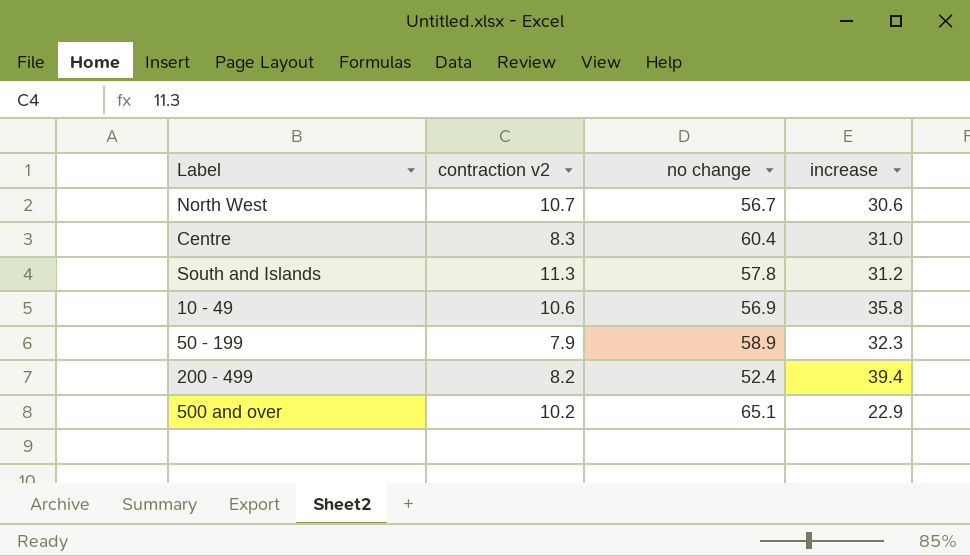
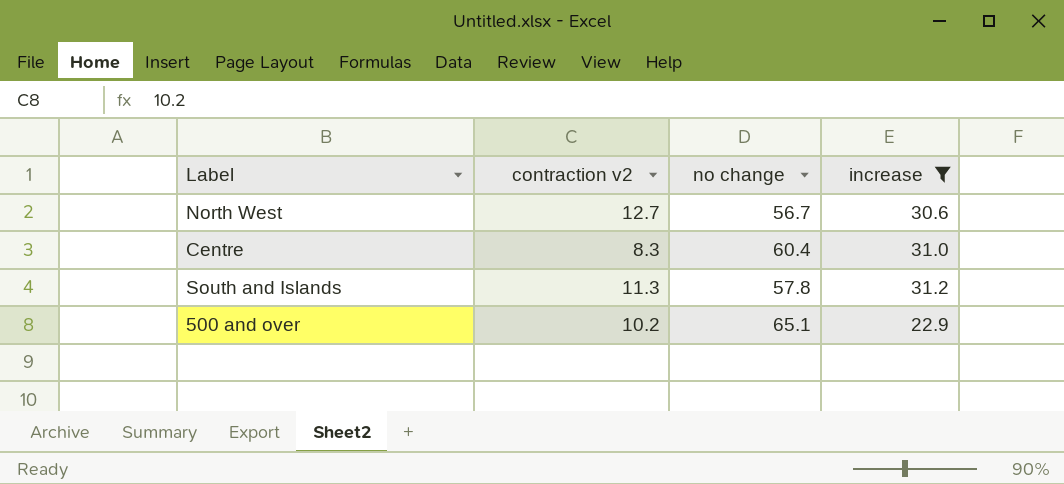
filter: none -> increase <= 31.2
North West | contraction v2: 10.7 -> 12.7

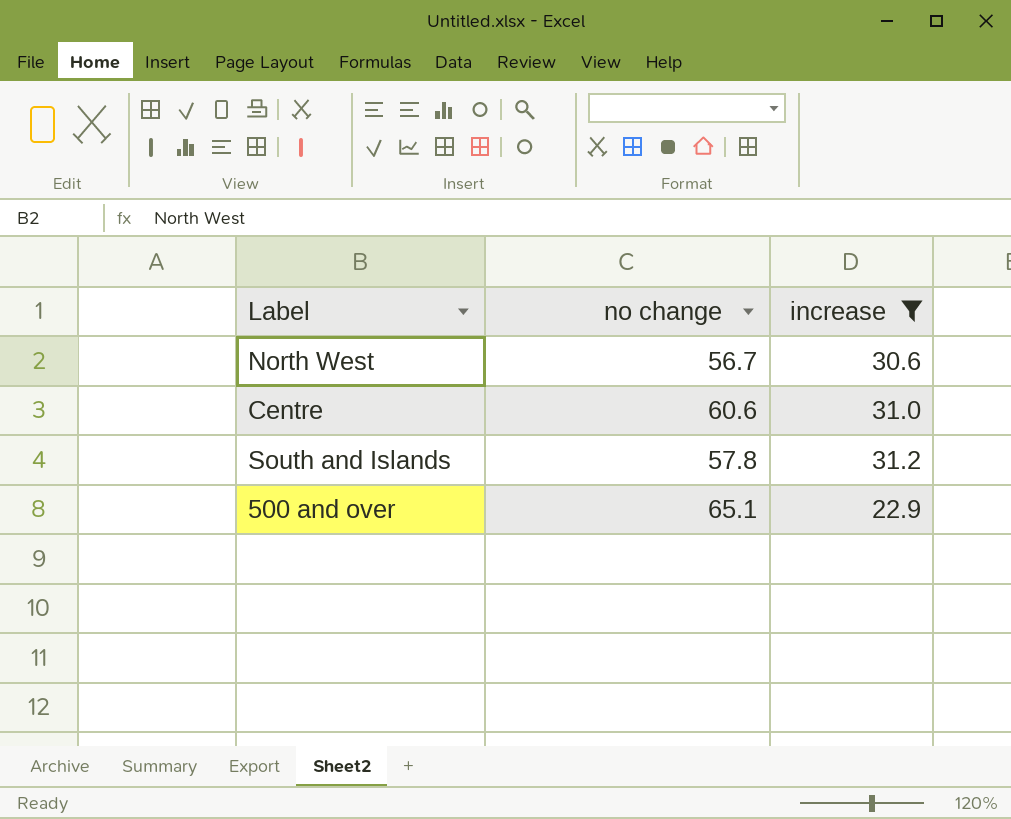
column contraction v2 | position: 2 -> none
Centre | no change: 60.4 -> 60.6

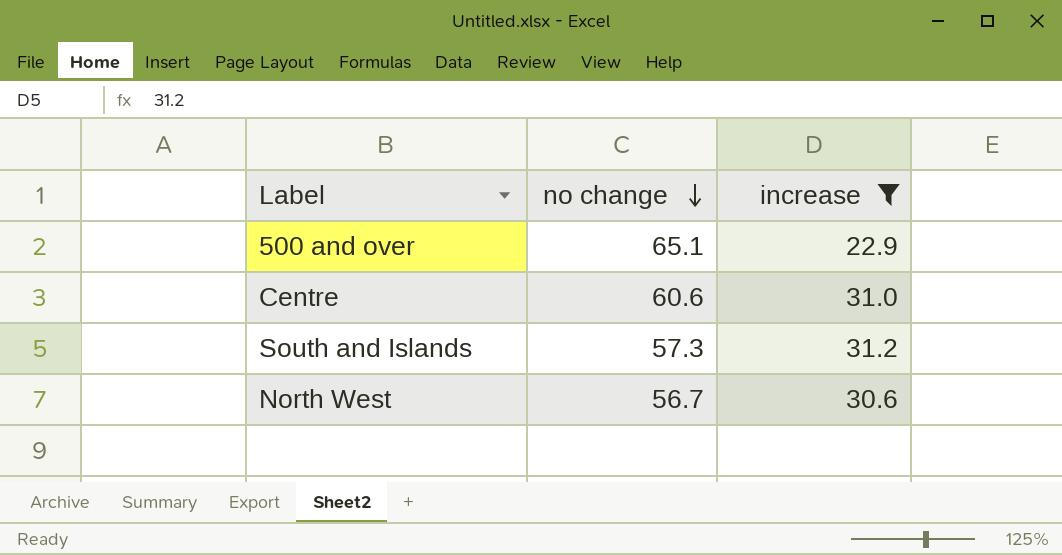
row order: none -> no change descending
South and Islands | no change: 57.8 -> 57.3

